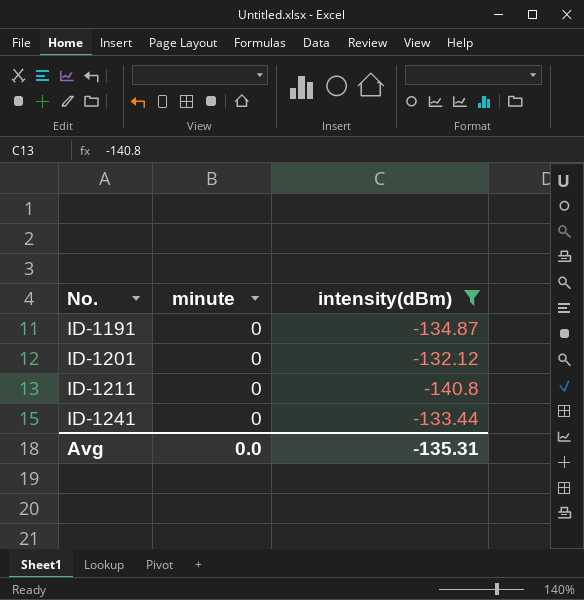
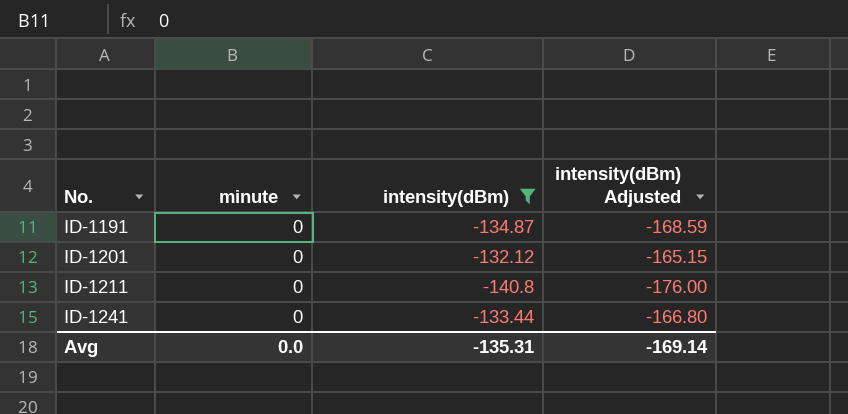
column intensity(dBm) Adjusted | formula: none -> [intensity(dBm)] * 1.25

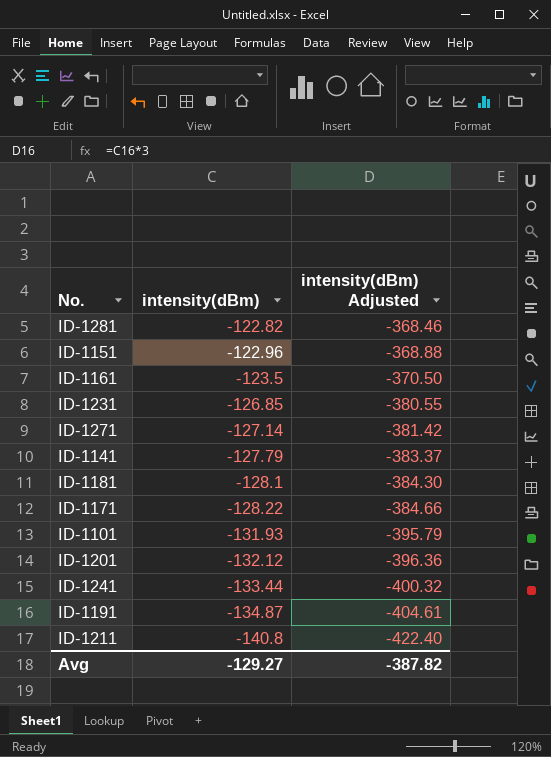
filter: intensity(dBm) <= -132.12 -> none
row order: No. ascending -> intensity(dBm) descending
column minute | position: 2 -> none
column intensity(dBm) Adjusted | formula: [intensity(dBm)] * 1.25 -> [intensity(dBm)] * 3
Avg | intensity(dBm): -135.31 -> -129.27
Avg | intensity(dBm) Adjusted: -169.14 -> -387.82

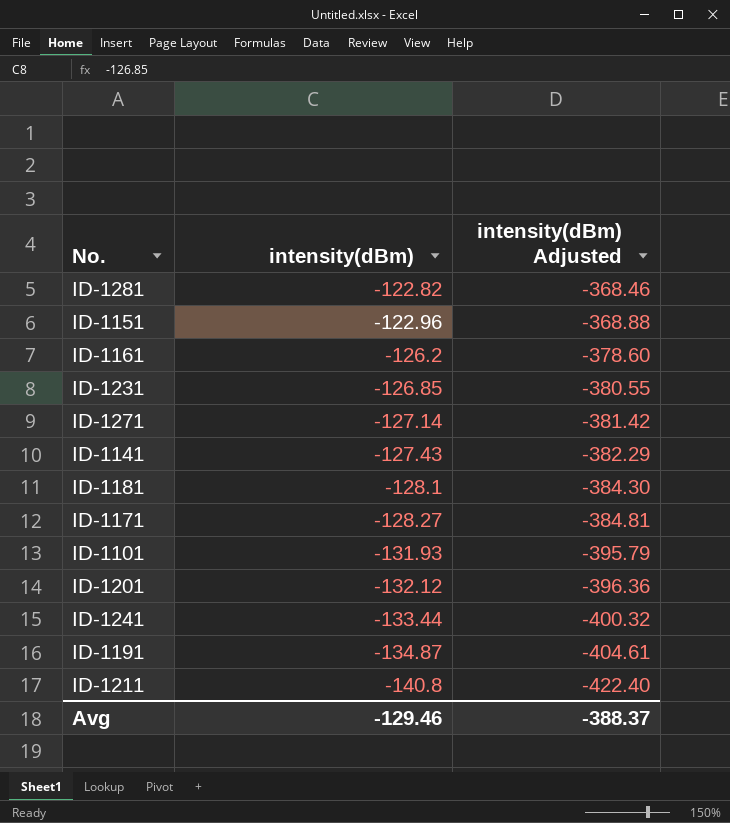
ID-1161 | intensity(dBm): -123.5 -> -126.2
ID-1161 | intensity(dBm) Adjusted: -370.50 -> -378.60
ID-1141 | intensity(dBm): -127.79 -> -127.43
ID-1141 | intensity(dBm) Adjusted: -383.37 -> -382.29
ID-1171 | intensity(dBm): -128.22 -> -128.27
ID-1171 | intensity(dBm) Adjusted: -384.66 -> -384.81
Avg | intensity(dBm): -129.27 -> -129.46
Avg | intensity(dBm) Adjusted: -387.82 -> -388.37

